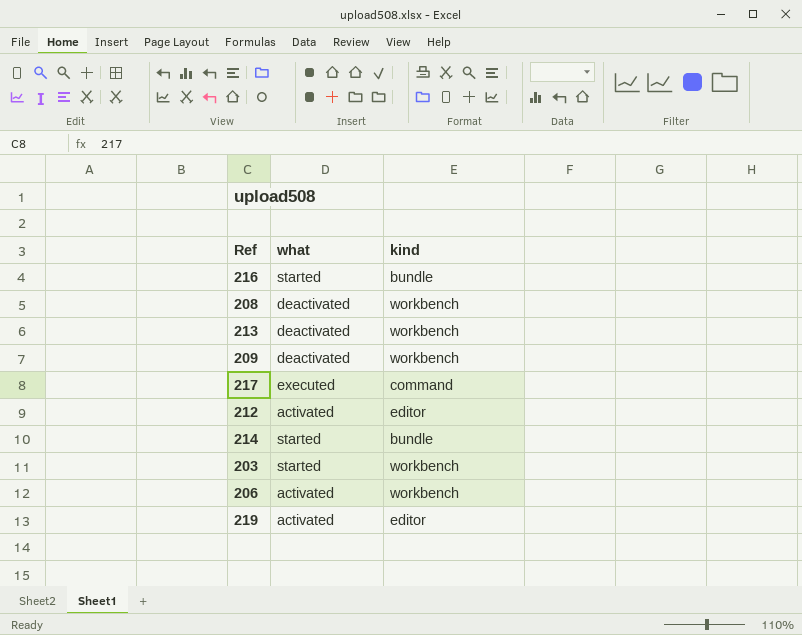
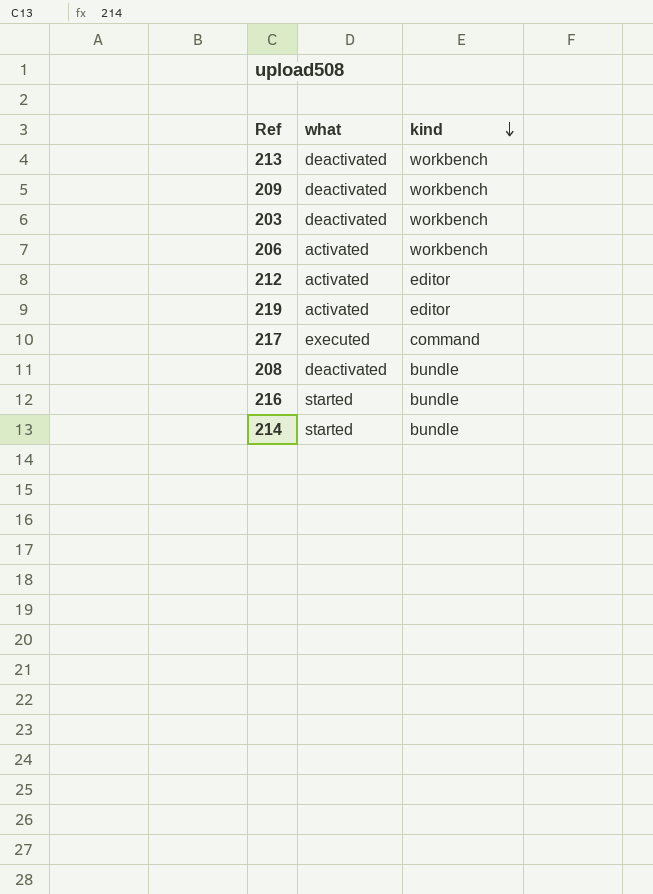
row order: none -> kind descending
203 | what: started -> deactivated
208 | kind: workbench -> bundle

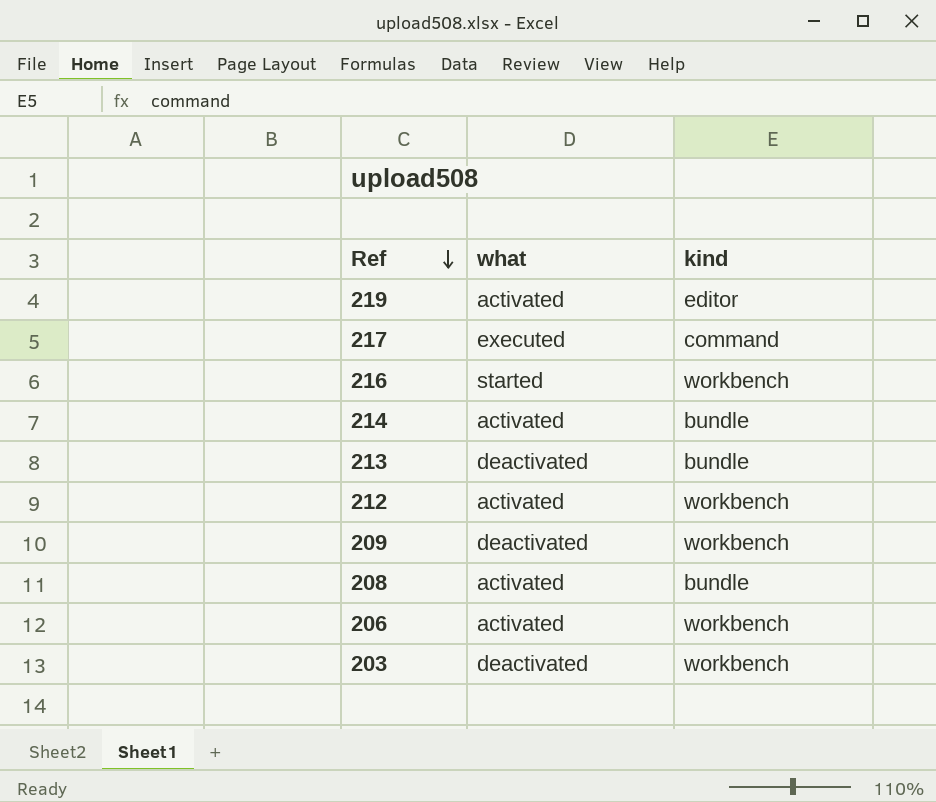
row order: kind descending -> Ref descending
216 | kind: bundle -> workbench
214 | what: started -> activated
213 | kind: workbench -> bundle
212 | kind: editor -> workbench
208 | what: deactivated -> activated

